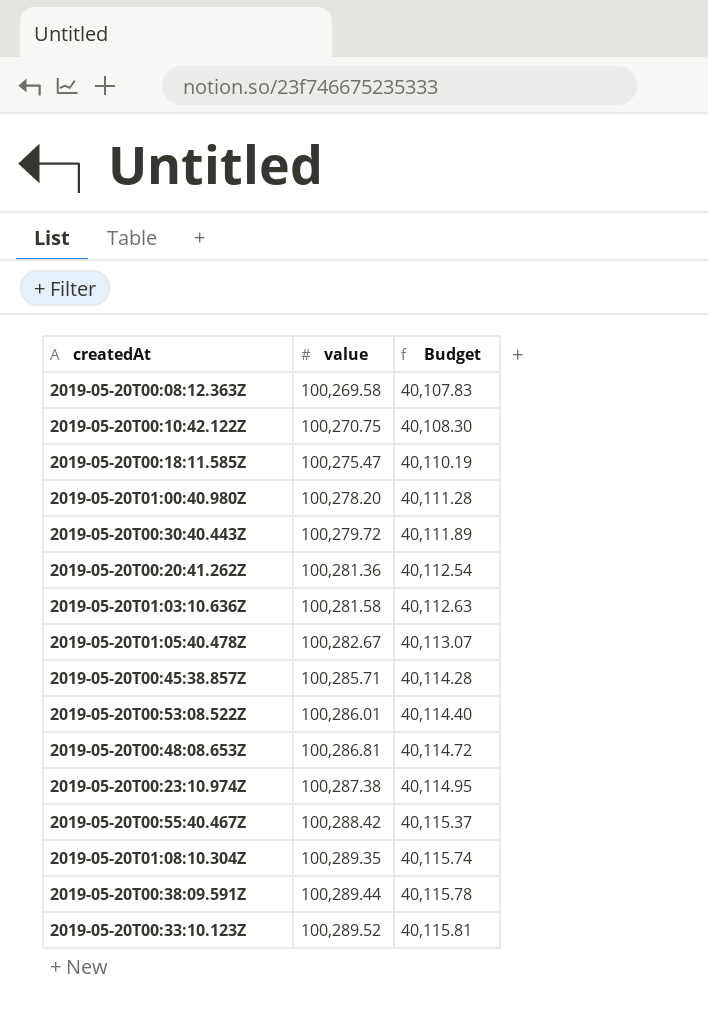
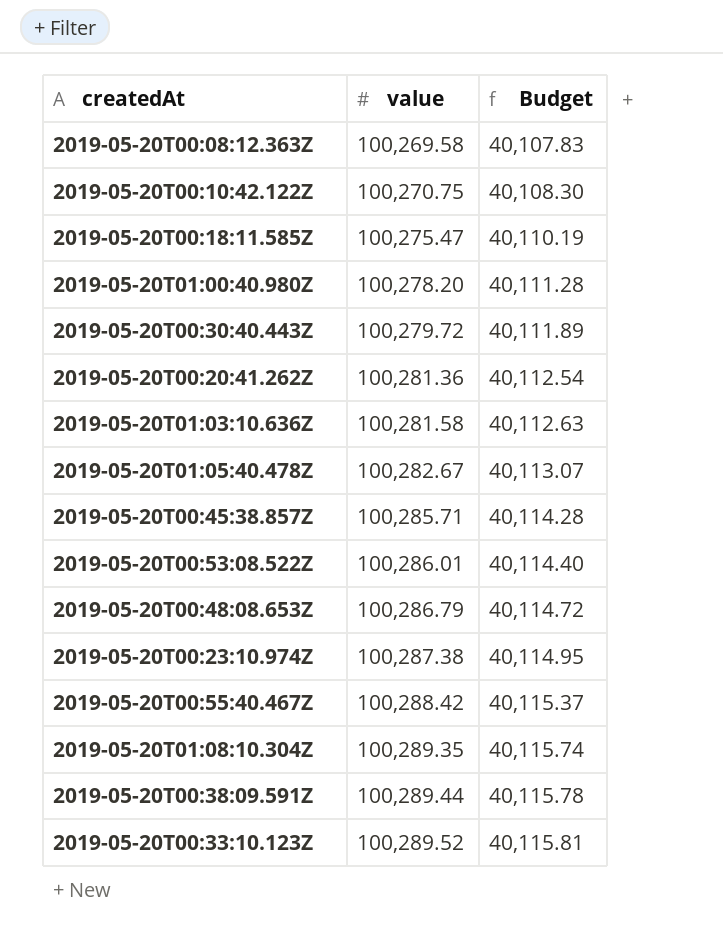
2019-05-20T00:48:08.653Z | value: 100,286.81 -> 100,286.79

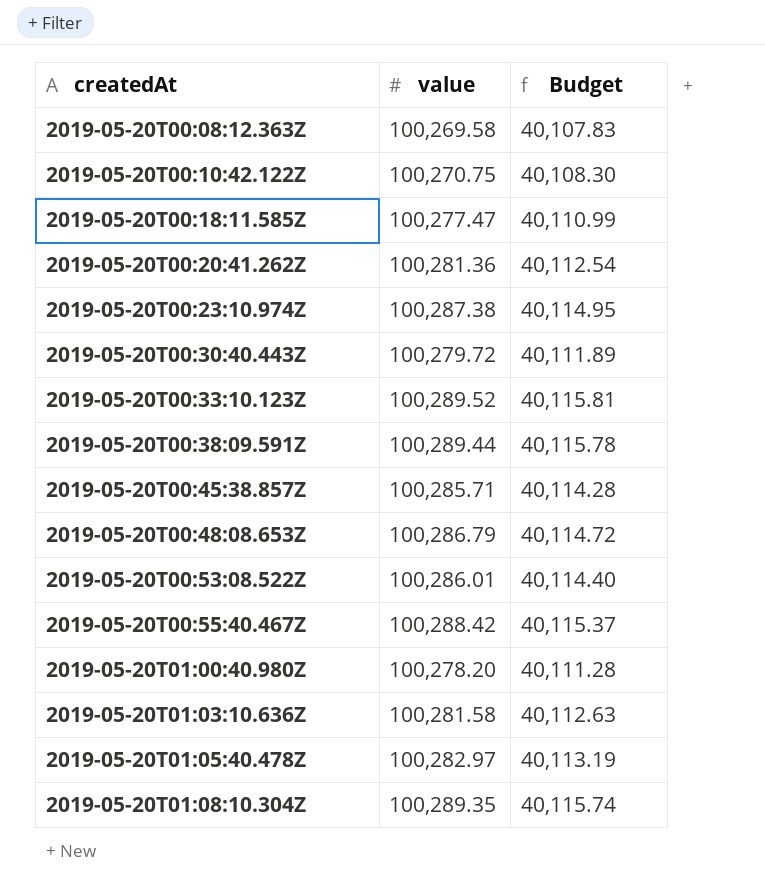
row order: value ascending -> createdAt ascending
2019-05-20T00:18:11.585Z | value: 100,275.47 -> 100,277.47
2019-05-20T00:18:11.585Z | Budget: 40,110.19 -> 40,110.99
2019-05-20T01:05:40.478Z | value: 100,282.67 -> 100,282.97
2019-05-20T01:05:40.478Z | Budget: 40,113.07 -> 40,113.19

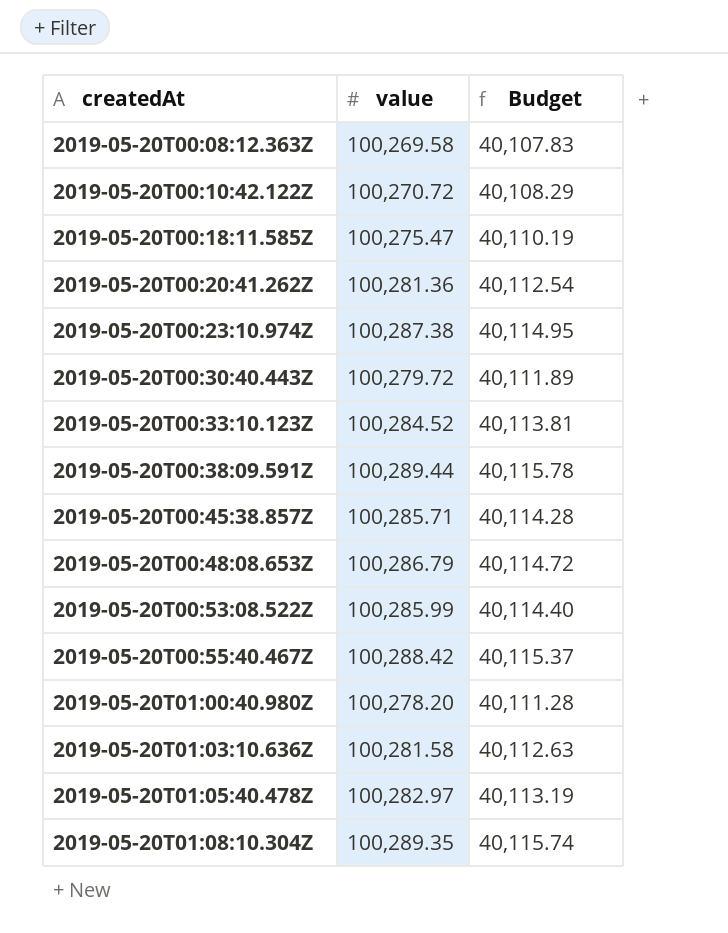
2019-05-20T00:10:42.122Z | value: 100,270.75 -> 100,270.72
2019-05-20T00:10:42.122Z | Budget: 40,108.30 -> 40,108.29
2019-05-20T00:18:11.585Z | value: 100,277.47 -> 100,275.47
2019-05-20T00:18:11.585Z | Budget: 40,110.99 -> 40,110.19
2019-05-20T00:33:10.123Z | value: 100,289.52 -> 100,284.52
2019-05-20T00:33:10.123Z | Budget: 40,115.81 -> 40,113.81
2019-05-20T00:53:08.522Z | value: 100,286.01 -> 100,285.99

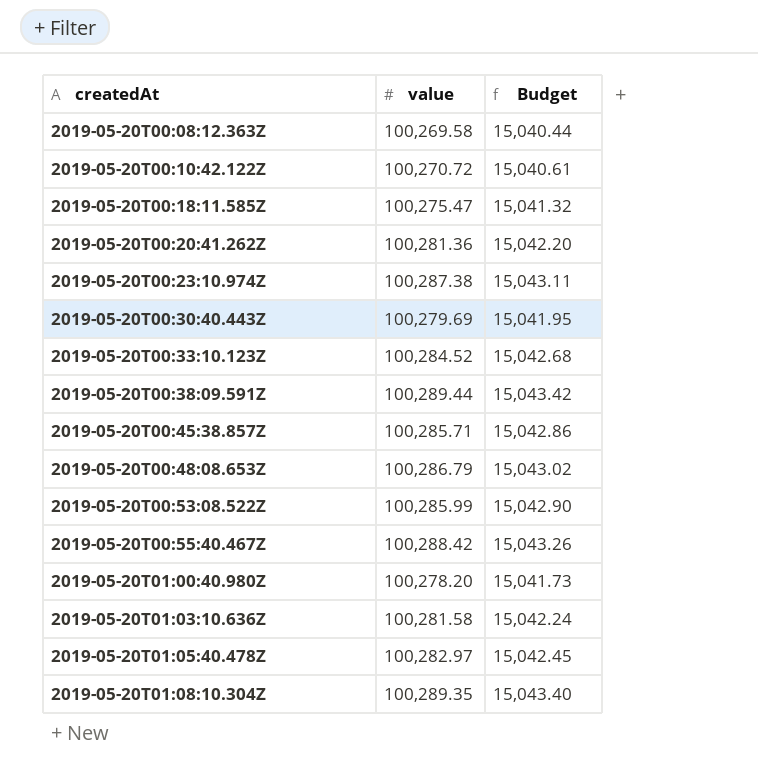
column Budget | formula: [value] * 0.4 -> [value] * 0.15
2019-05-20T00:30:40.443Z | value: 100,279.72 -> 100,279.69

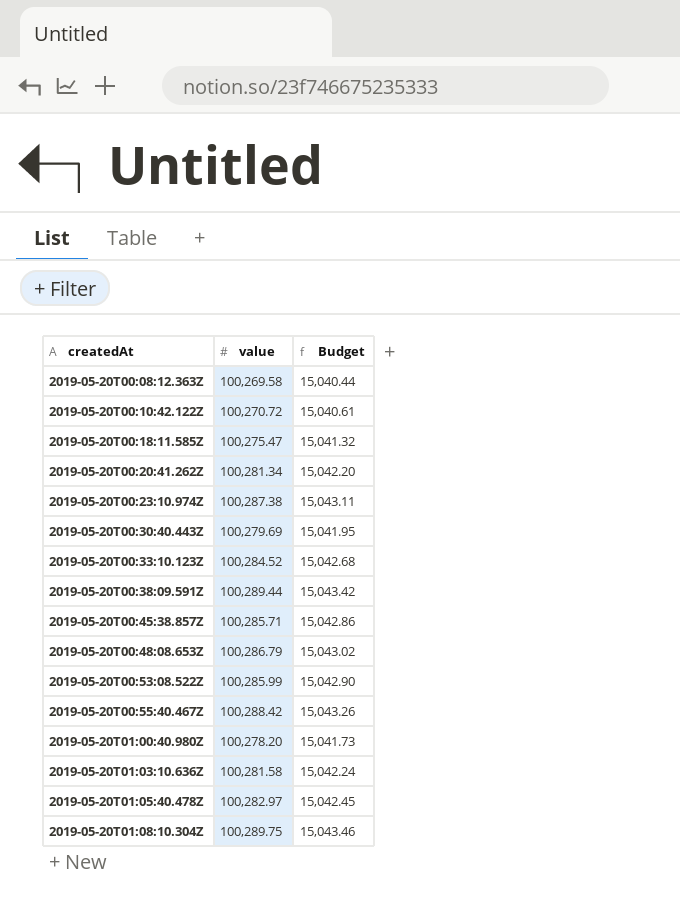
2019-05-20T00:20:41.262Z | value: 100,281.36 -> 100,281.34
2019-05-20T01:08:10.304Z | value: 100,289.35 -> 100,289.75
2019-05-20T01:08:10.304Z | Budget: 15,043.40 -> 15,043.46

